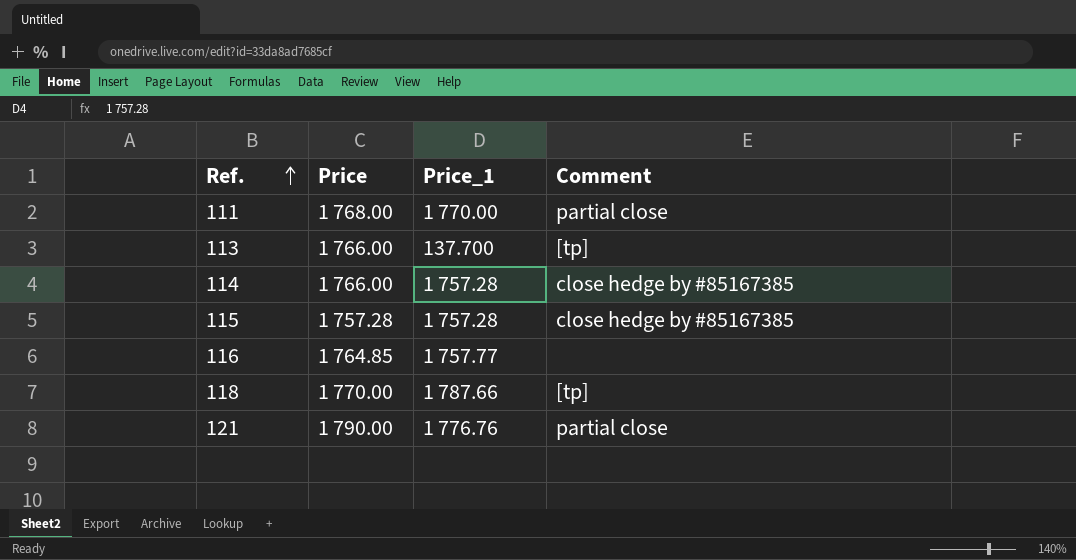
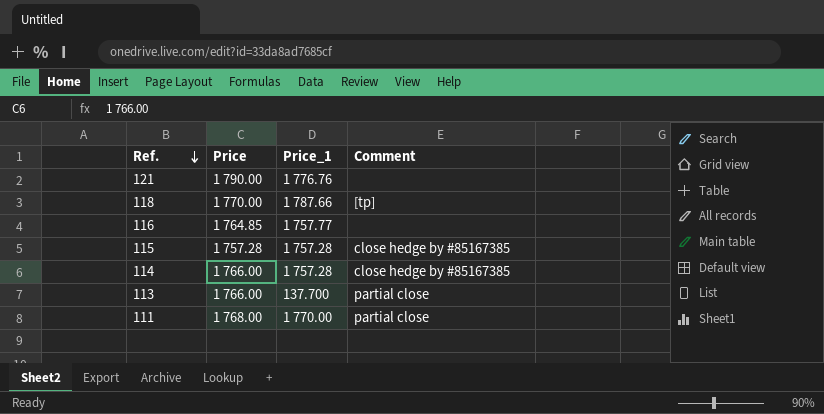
row order: Ref. ascending -> Ref. descending
121 | Comment: partial close -> none
113 | Comment: [tp] -> partial close

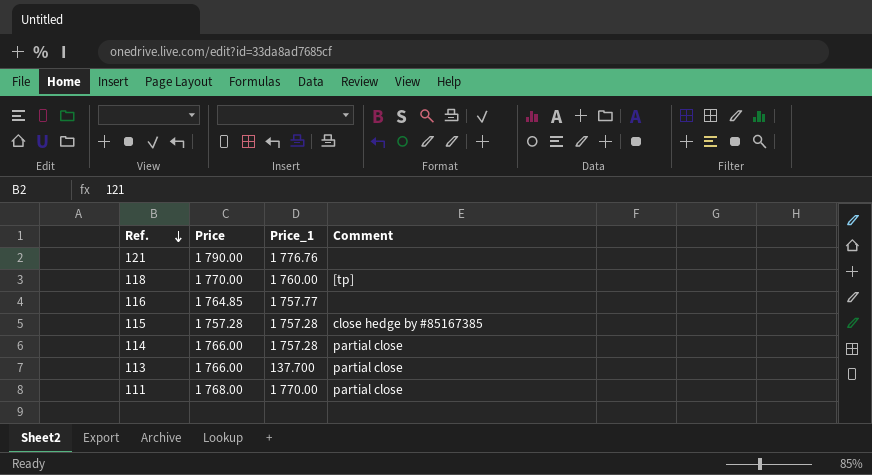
118 | Price_1: 1 787.66 -> 1 760.00
114 | Comment: close hedge by #85167385 -> partial close

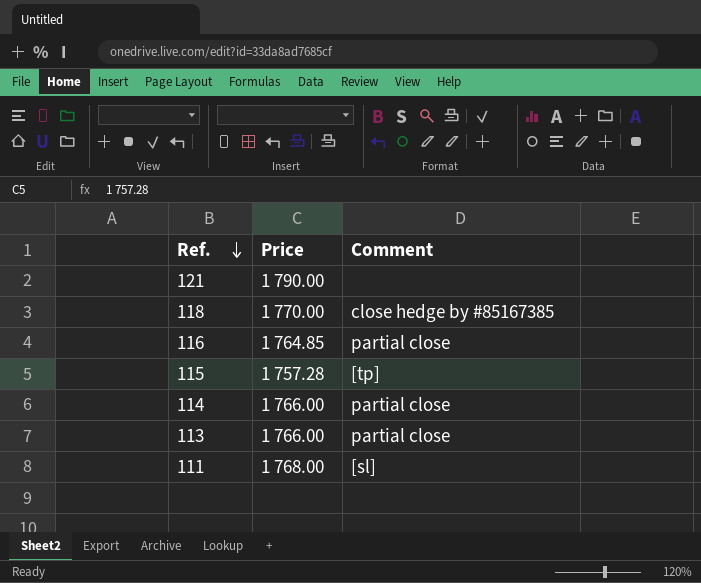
column Price_1 | position: 3 -> none
118 | Comment: [tp] -> close hedge by #85167385
116 | Comment: none -> partial close
115 | Comment: close hedge by #85167385 -> [tp]
111 | Comment: partial close -> [sl]

